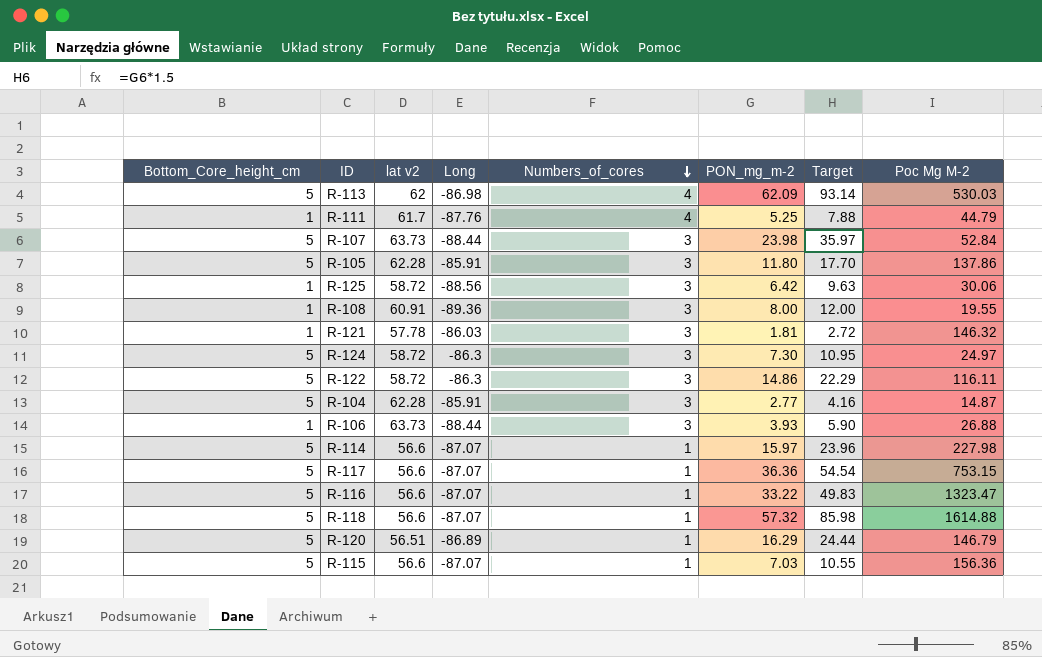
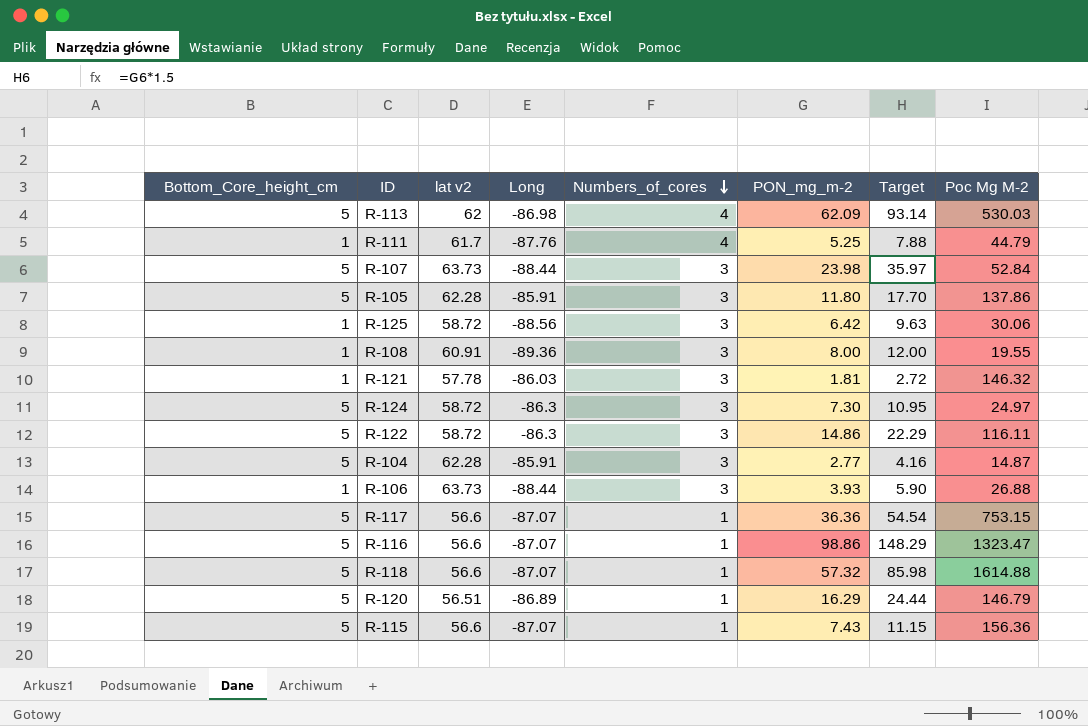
row R-114: 5 | 56.6 | -87.07 | 1 | 15.97 | 23.96 | 227.98 -> none
R-116 | PON_mg_m-2: 33.22 -> 98.86
R-116 | Target: 49.83 -> 148.29
R-115 | PON_mg_m-2: 7.03 -> 7.43
R-115 | Target: 10.55 -> 11.15

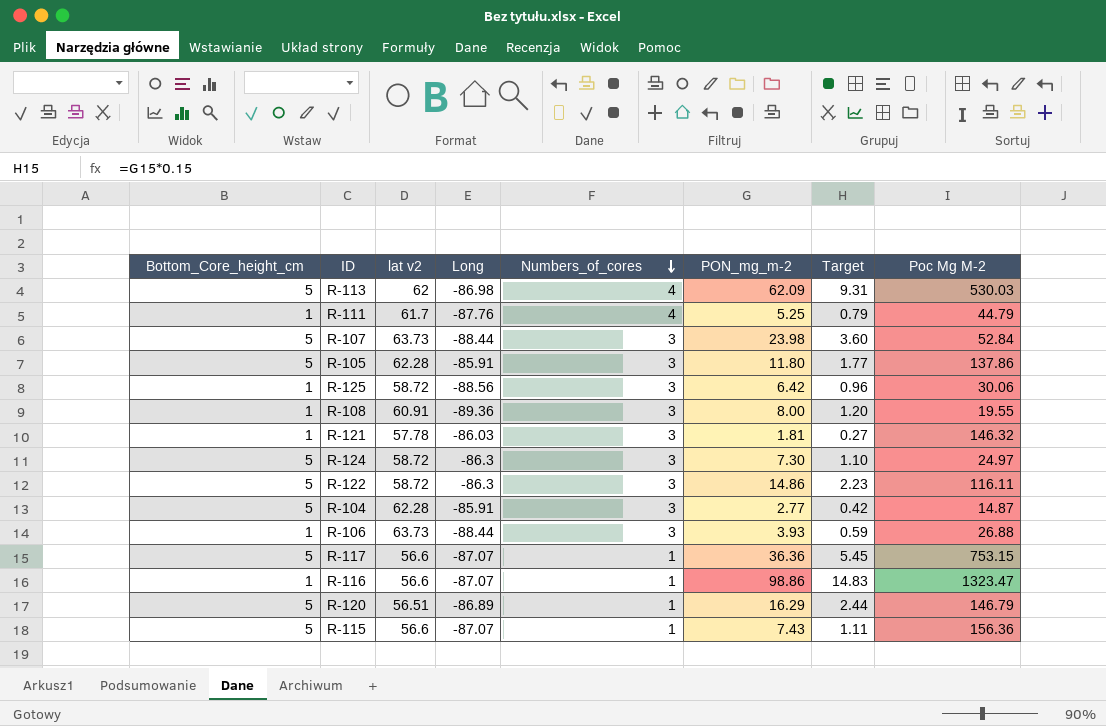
column Target | formula: [PON_mg_m-2] * 1.5 -> [PON_mg_m-2] * 0.15
row R-118: 5 | 56.6 | -87.07 | 1 | 57.32 | 85.98 | 1614.88 -> none
R-116 | Bottom_Core_height_cm: 5 -> 1

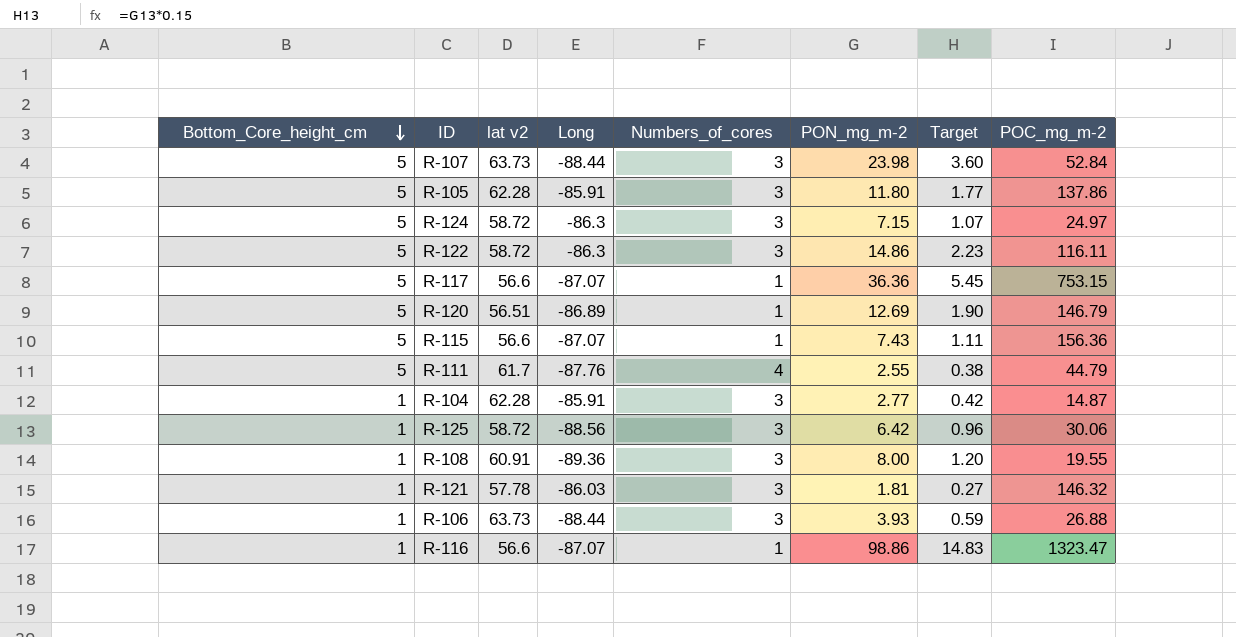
row order: Numbers_of_cores descending -> Bottom_Core_height_cm descending
column name: Poc Mg M-2 -> POC_mg_m-2
row R-113: 5 | 62 | -86.98 | 4 | 62.09 | 9.31 | 530.03 -> none
R-124 | PON_mg_m-2: 7.30 -> 7.15
R-124 | Target: 1.10 -> 1.07
R-120 | PON_mg_m-2: 16.29 -> 12.69
R-120 | Target: 2.44 -> 1.90
R-111 | Bottom_Core_height_cm: 1 -> 5
R-111 | PON_mg_m-2: 5.25 -> 2.55
R-111 | Target: 0.79 -> 0.38
R-104 | Bottom_Core_height_cm: 5 -> 1

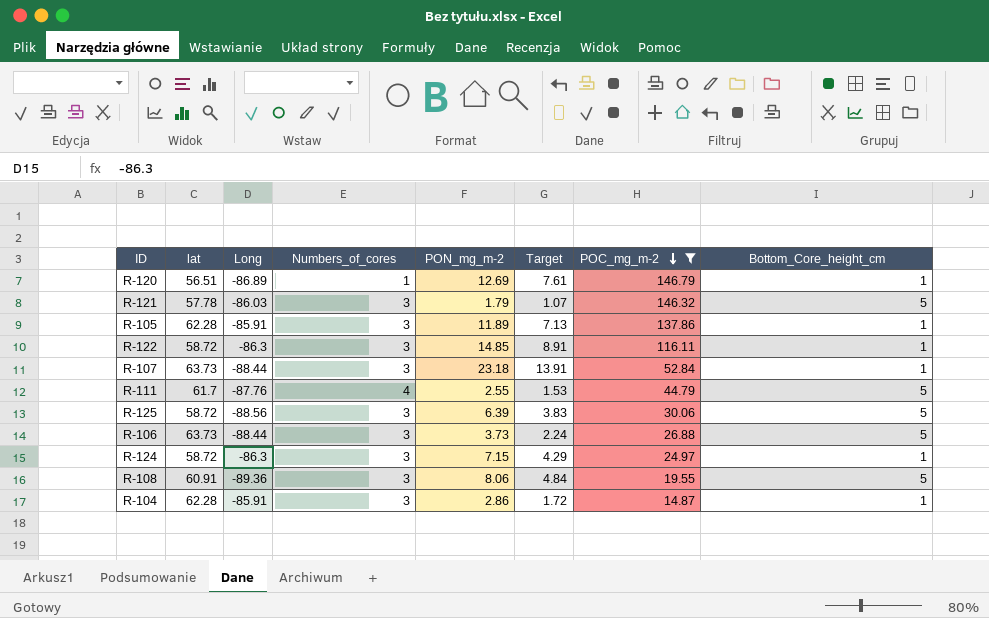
filter: none -> POC_mg_m-2 <= 146.79
row order: Bottom_Core_height_cm descending -> POC_mg_m-2 descending
column name: lat v2 -> lat
column Target | formula: [PON_mg_m-2] * 0.15 -> [PON_mg_m-2] * 0.6
column Bottom_Core_height_cm | position: 1 -> 8
R-120 | Bottom_Core_height_cm: 5 -> 1
R-121 | PON_mg_m-2: 1.81 -> 1.79
R-121 | Bottom_Core_height_cm: 1 -> 5
R-105 | PON_mg_m-2: 11.80 -> 11.89
R-105 | Bottom_Core_height_cm: 5 -> 1
R-122 | PON_mg_m-2: 14.86 -> 14.85
R-122 | Bottom_Core_height_cm: 5 -> 1
R-107 | PON_mg_m-2: 23.98 -> 23.18
R-107 | Bottom_Core_height_cm: 5 -> 1
R-125 | PON_mg_m-2: 6.42 -> 6.39
R-125 | Bottom_Core_height_cm: 1 -> 5
R-106 | PON_mg_m-2: 3.93 -> 3.73
R-106 | Bottom_Core_height_cm: 1 -> 5
R-124 | Bottom_Core_height_cm: 5 -> 1
R-108 | PON_mg_m-2: 8.00 -> 8.06
R-108 | Bottom_Core_height_cm: 1 -> 5
R-104 | PON_mg_m-2: 2.77 -> 2.86

